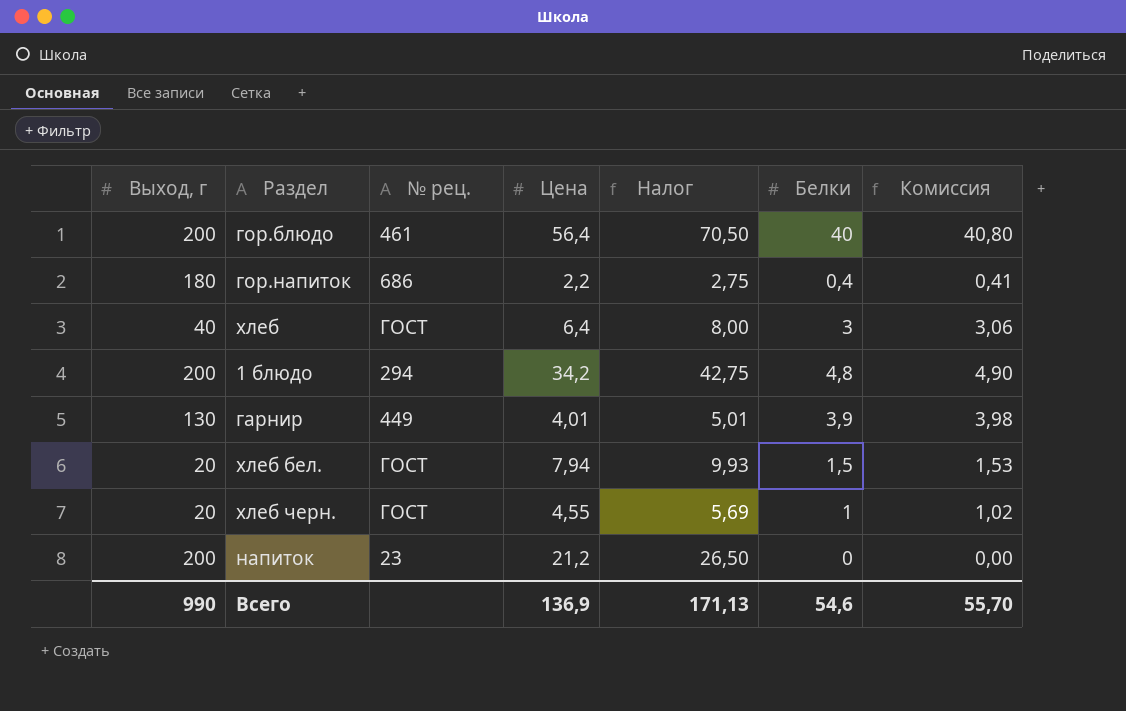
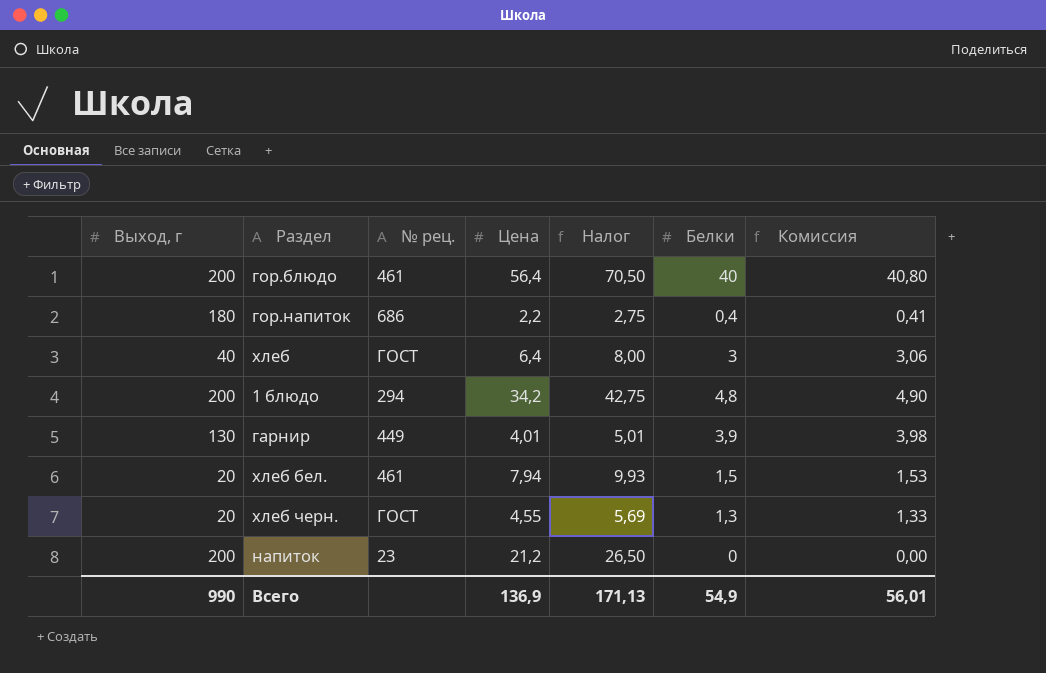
хлеб бел. | № рец.: ГОСТ -> 461
хлеб черн. | Белки: 1 -> 1,3
хлеб черн. | Комиссия: 1,02 -> 1,33
Всего | Белки: 54,6 -> 54,9
Всего | Комиссия: 55,70 -> 56,01

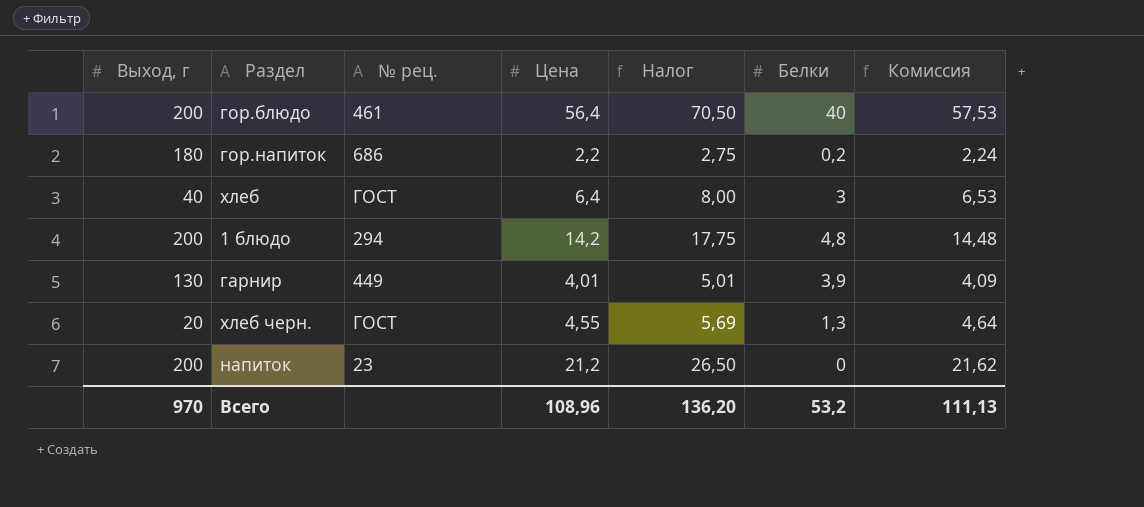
column Комиссия | formula: [Белки] * 1,02 -> [Цена] * 1,02
row хлеб бел.: 20 | 461 | 7,94 | 9,93 | 1,5 | 1,53 -> none
гор.напиток | Белки: 0,4 -> 0,2
1 блюдо | Цена: 34,2 -> 14,2
1 блюдо | Налог: 42,75 -> 17,75
Всего | Выход, г: 990 -> 970
Всего | Цена: 136,9 -> 108,96
Всего | Налог: 171,13 -> 136,20
Всего | Белки: 54,9 -> 53,2
Всего | Комиссия: 56,01 -> 111,13

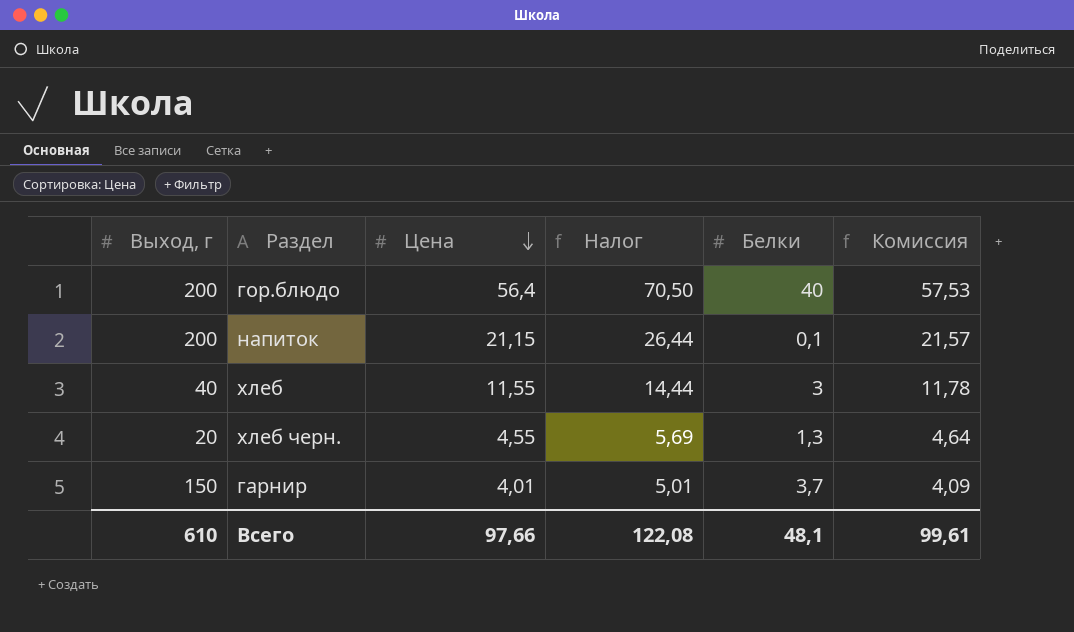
row order: none -> Цена descending
column № рец. | position: 3 -> none
row гор.напиток: 180 | 686 | 2,2 | 2,75 | 0,2 | 2,24 -> none
row 1 блюдо: 200 | 294 | 14,2 | 17,75 | 4,8 | 14,48 -> none
напиток | Цена: 21,2 -> 21,15
напиток | Налог: 26,50 -> 26,44
напиток | Белки: 0 -> 0,1
напиток | Комиссия: 21,62 -> 21,57
хлеб | Цена: 6,4 -> 11,55
хлеб | Налог: 8,00 -> 14,44
хлеб | Комиссия: 6,53 -> 11,78
гарнир | Выход, г: 130 -> 150
гарнир | Белки: 3,9 -> 3,7
Всего | Выход, г: 970 -> 610
Всего | Цена: 108,96 -> 97,66
Всего | Налог: 136,20 -> 122,08
Всего | Белки: 53,2 -> 48,1
Всего | Комиссия: 111,13 -> 99,61

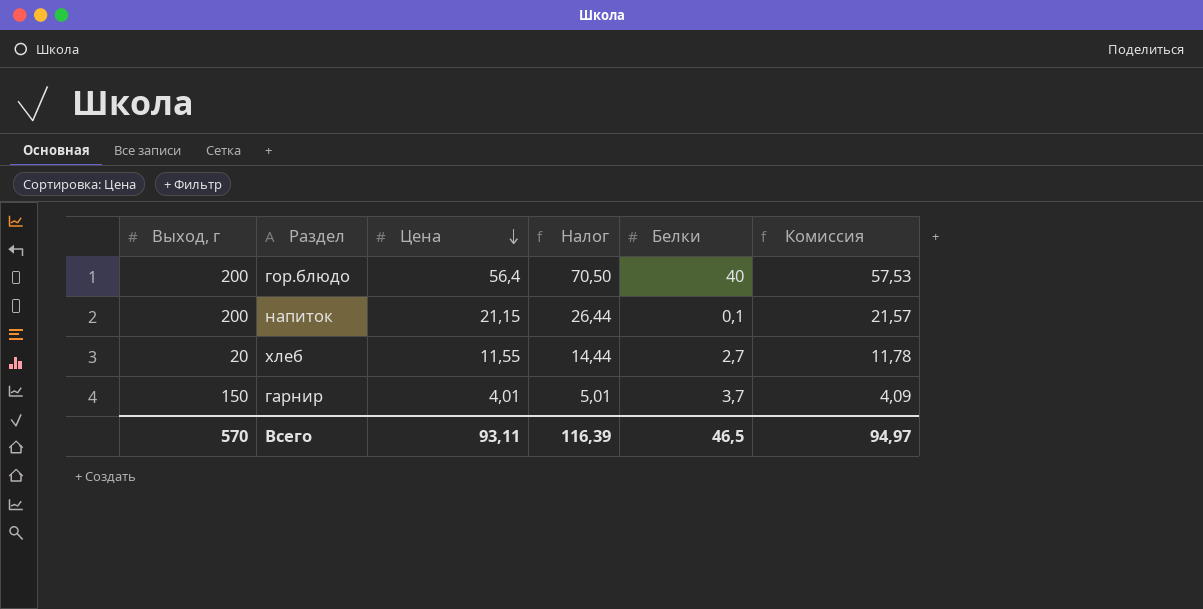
row хлеб черн.: 20 | 4,55 | 5,69 | 1,3 | 4,64 -> none
хлеб | Выход, г: 40 -> 20
хлеб | Белки: 3 -> 2,7
Всего | Выход, г: 610 -> 570
Всего | Цена: 97,66 -> 93,11
Всего | Налог: 122,08 -> 116,39
Всего | Белки: 48,1 -> 46,5
Всего | Комиссия: 99,61 -> 94,97

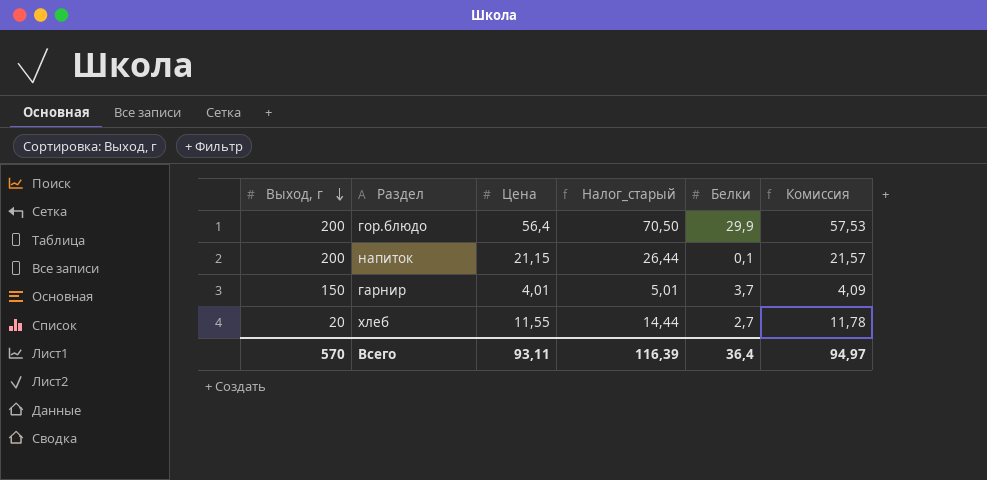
row order: Цена descending -> Выход, г descending
column name: Налог -> Налог_старый
гор.блюдо | Белки: 40 -> 29,9
Всего | Белки: 46,5 -> 36,4

